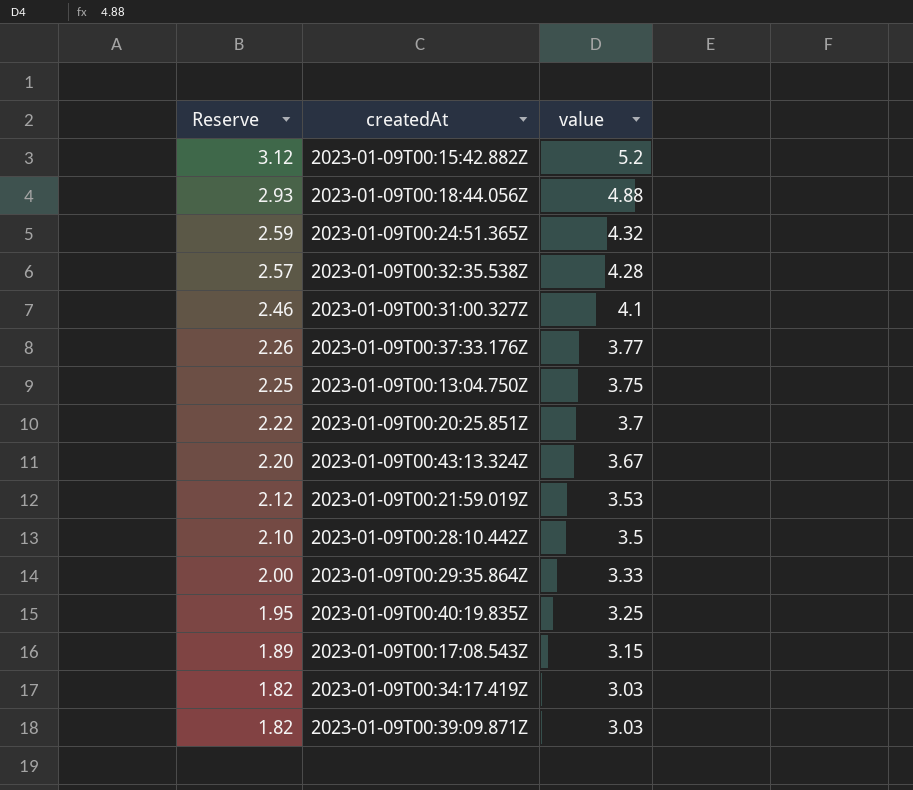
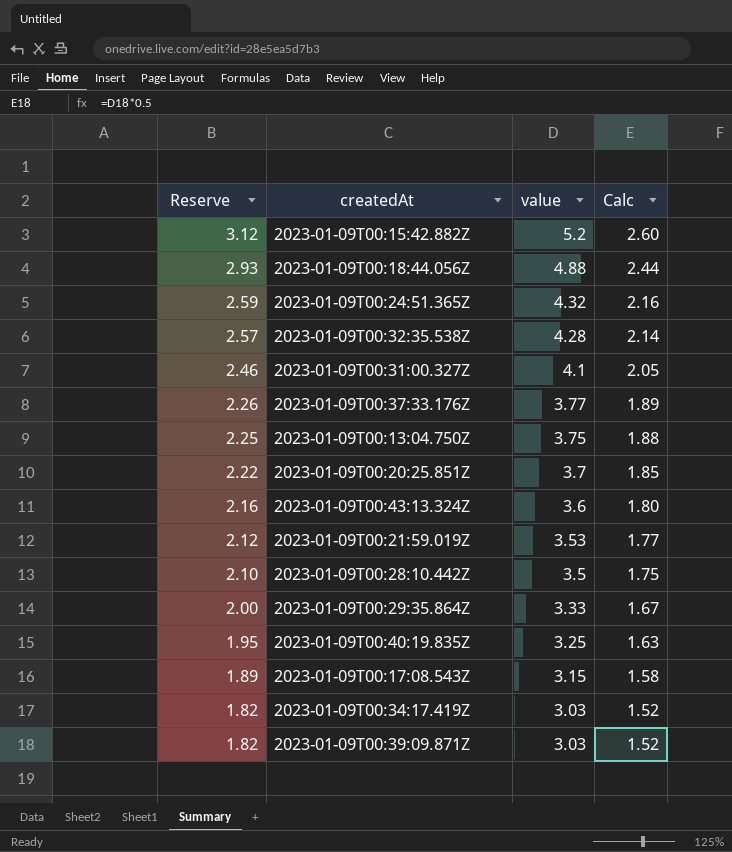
column Calc | formula: none -> [value] * 0.5
2023-01-09T00:43:13.324Z | Reserve: 2.20 -> 2.16
2023-01-09T00:43:13.324Z | value: 3.67 -> 3.6

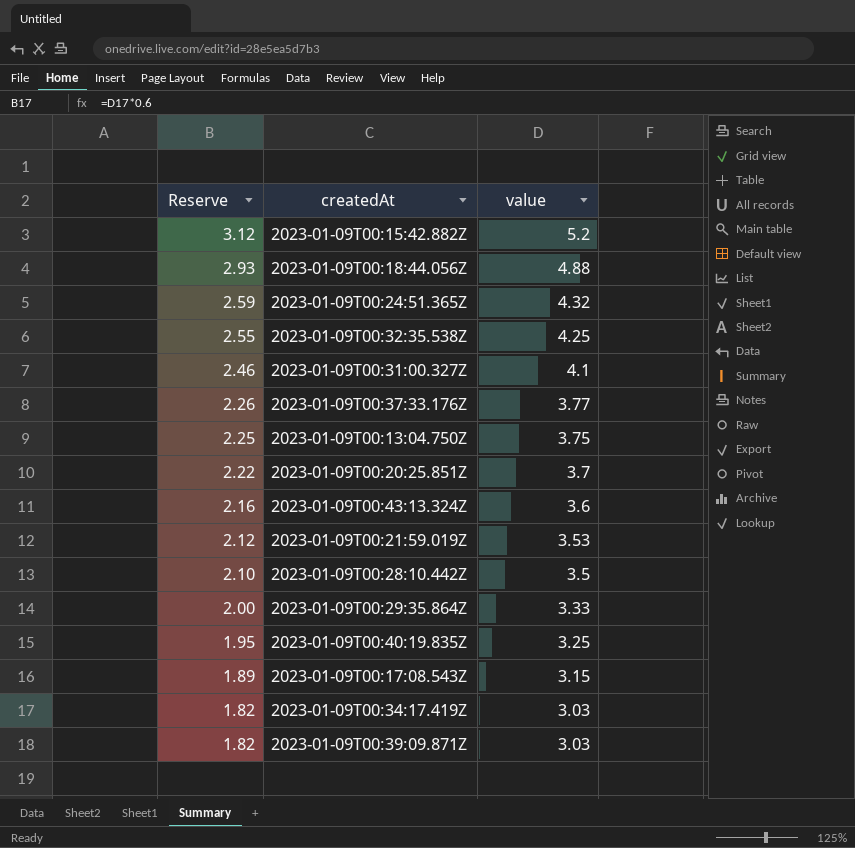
column Calc | formula: [value] * 0.5 -> none
2023-01-09T00:32:35.538Z | Reserve: 2.57 -> 2.55
2023-01-09T00:32:35.538Z | value: 4.28 -> 4.25

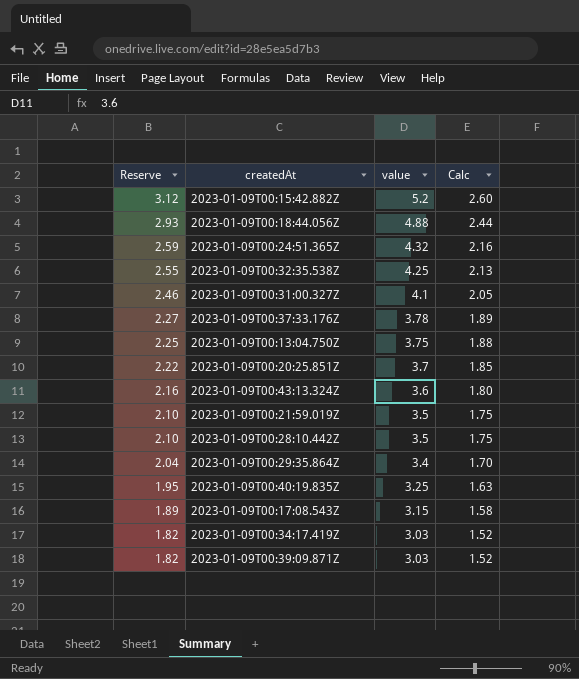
column Calc | formula: none -> [value] * 0.5
2023-01-09T00:37:33.176Z | Reserve: 2.26 -> 2.27
2023-01-09T00:37:33.176Z | value: 3.77 -> 3.78
2023-01-09T00:21:59.019Z | Reserve: 2.12 -> 2.10
2023-01-09T00:21:59.019Z | value: 3.53 -> 3.5
2023-01-09T00:29:35.864Z | Reserve: 2.00 -> 2.04
2023-01-09T00:29:35.864Z | value: 3.33 -> 3.4

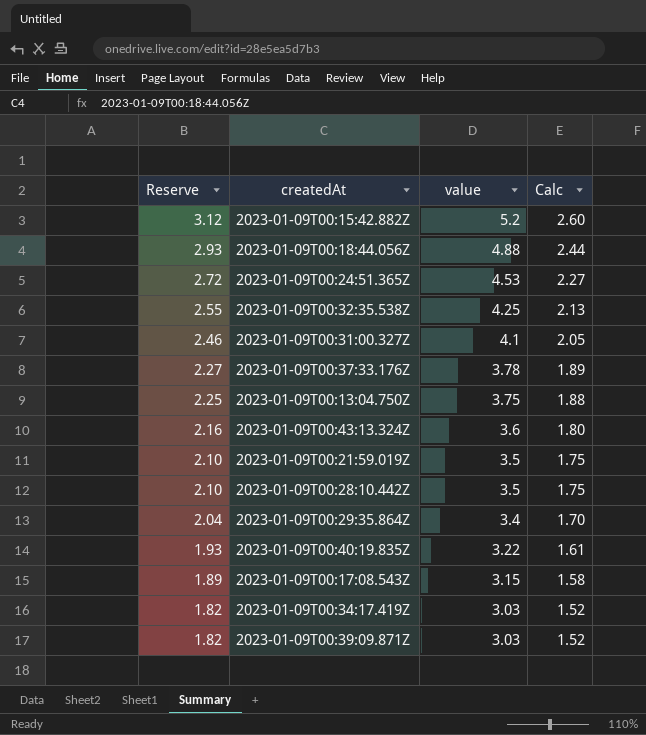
row 2023-01-09T00:20:25.851Z: 2.22 | 3.7 | 1.85 -> none
2023-01-09T00:24:51.365Z | Reserve: 2.59 -> 2.72
2023-01-09T00:24:51.365Z | value: 4.32 -> 4.53
2023-01-09T00:24:51.365Z | Calc: 2.16 -> 2.27
2023-01-09T00:40:19.835Z | Reserve: 1.95 -> 1.93
2023-01-09T00:40:19.835Z | value: 3.25 -> 3.22
2023-01-09T00:40:19.835Z | Calc: 1.63 -> 1.61

